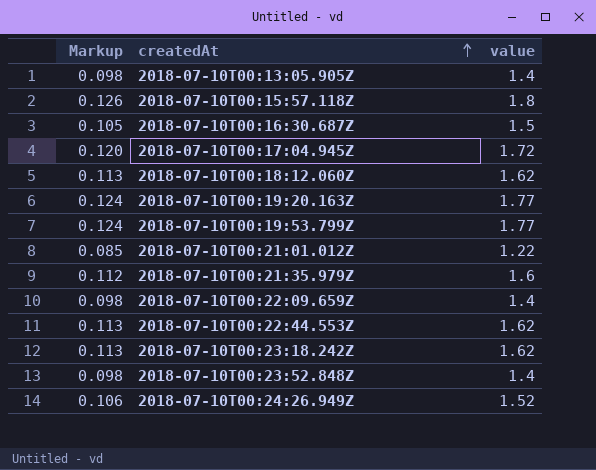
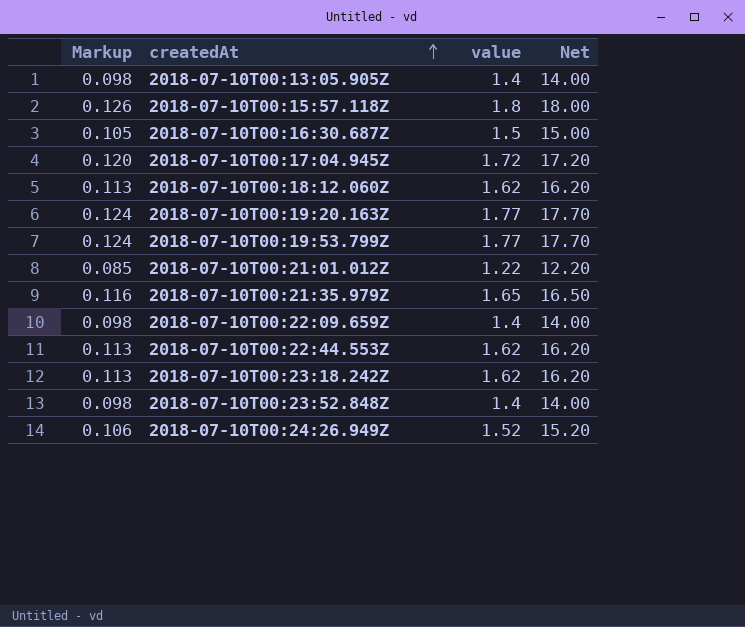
column Net | formula: none -> [value] * 10
2018-07-10T00:21:35.979Z | Markup: 0.112 -> 0.116
2018-07-10T00:21:35.979Z | value: 1.6 -> 1.65

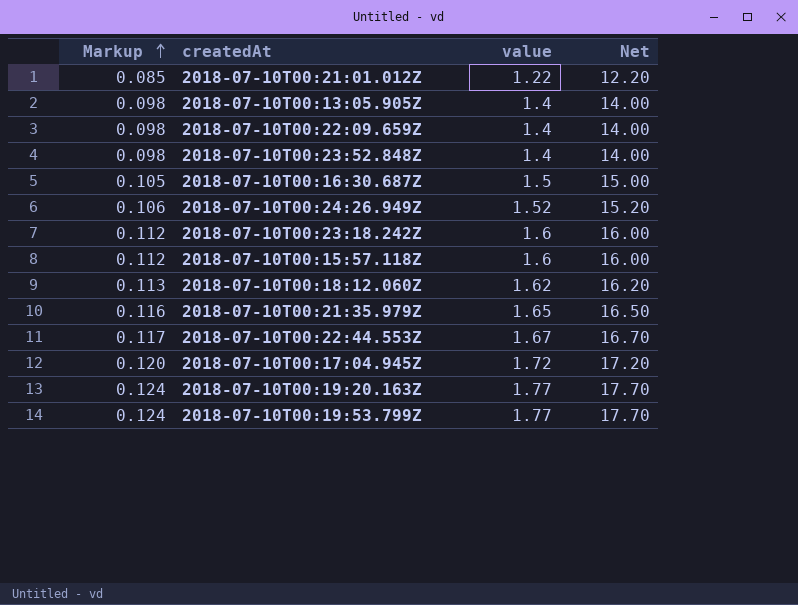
row order: createdAt ascending -> Markup ascending
2018-07-10T00:23:18.242Z | Markup: 0.113 -> 0.112
2018-07-10T00:23:18.242Z | value: 1.62 -> 1.6
2018-07-10T00:23:18.242Z | Net: 16.20 -> 16.00
2018-07-10T00:15:57.118Z | Markup: 0.126 -> 0.112
2018-07-10T00:15:57.118Z | value: 1.8 -> 1.6
2018-07-10T00:15:57.118Z | Net: 18.00 -> 16.00
2018-07-10T00:22:44.553Z | Markup: 0.113 -> 0.117
2018-07-10T00:22:44.553Z | value: 1.62 -> 1.67
2018-07-10T00:22:44.553Z | Net: 16.20 -> 16.70

